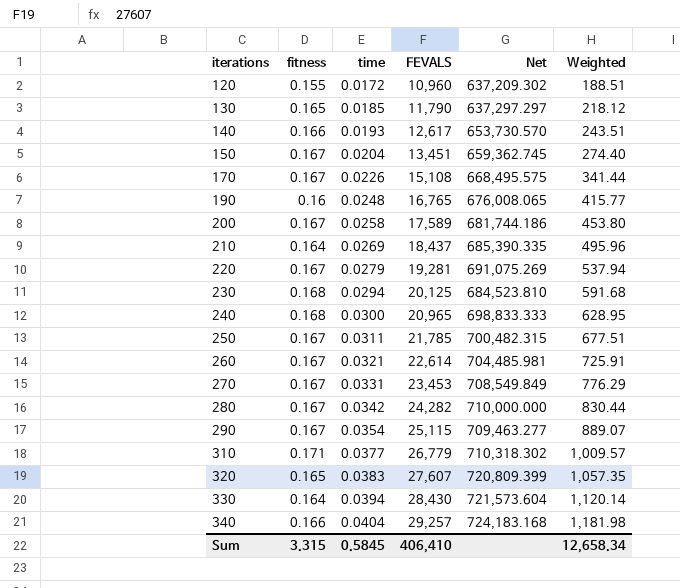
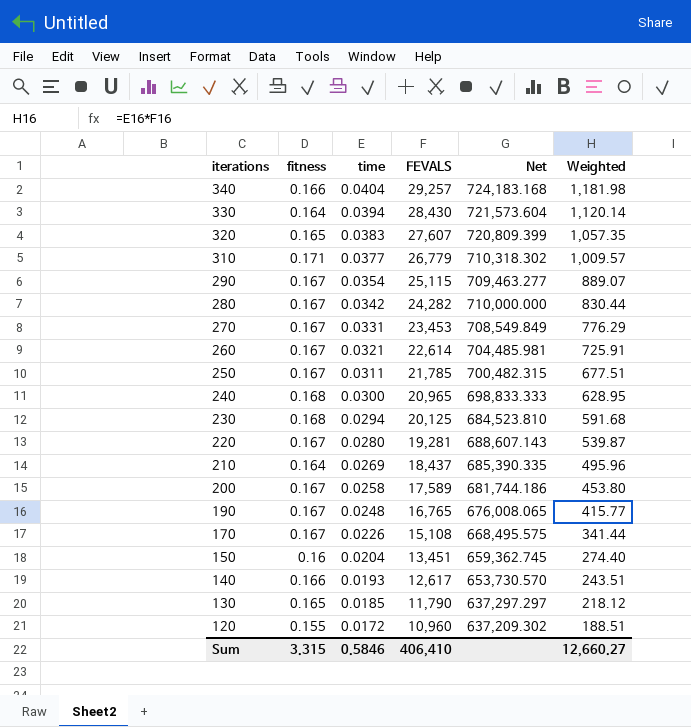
row order: iterations ascending -> iterations descending
220 | time: 0.0279 -> 0.0280
220 | Net: 691,075.269 -> 688,607.143
220 | Weighted: 537.94 -> 539.87
190 | fitness: 0.16 -> 0.167
150 | fitness: 0.167 -> 0.16
Sum | time: 0.5845 -> 0.5846
Sum | Weighted: 12,658.34 -> 12,660.27

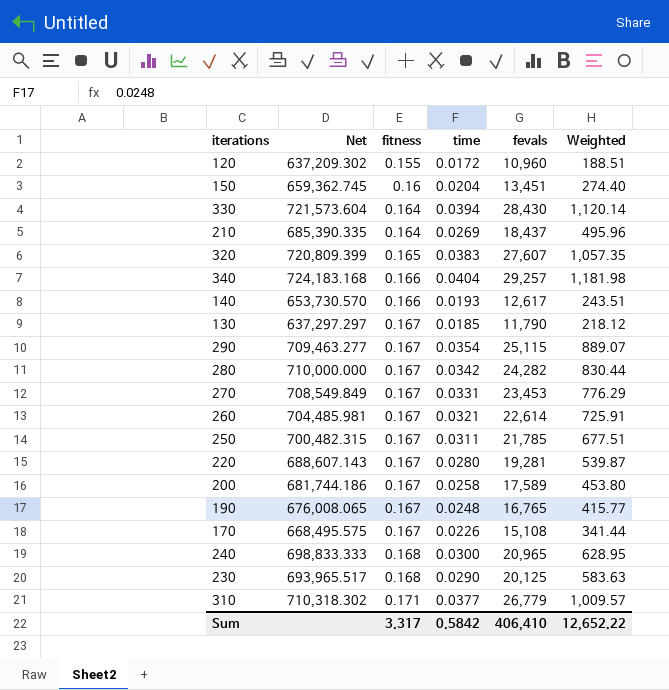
row order: iterations descending -> fitness ascending
column Net | position: 5 -> 2
column name: FEVALS -> fevals
130 | fitness: 0.165 -> 0.167
230 | Net: 684,523.810 -> 693,965.517
230 | time: 0.0294 -> 0.0290
230 | Weighted: 591.68 -> 583.63
Sum | fitness: 3.315 -> 3.317
Sum | time: 0.5846 -> 0.5842
Sum | Weighted: 12,660.27 -> 12,652.22

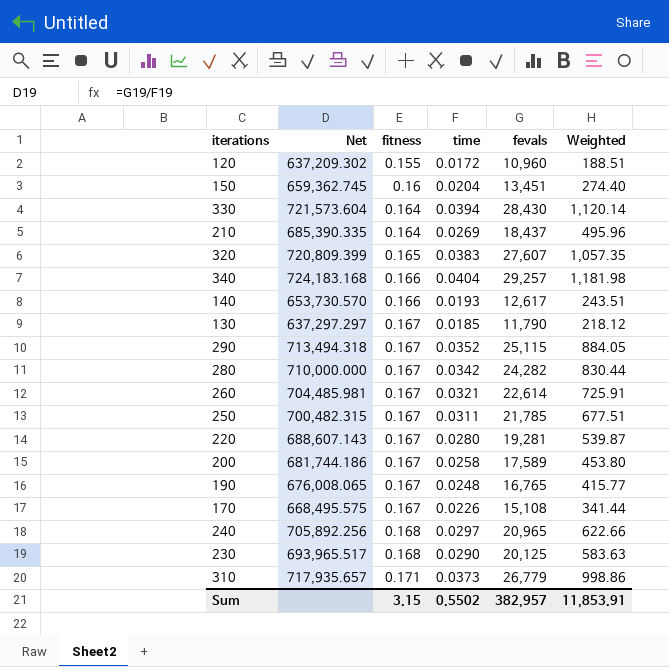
row 270: 708,549.849 | 0.167 | 0.0331 | 23,453 | 776.29 -> none
290 | Net: 709,463.277 -> 713,494.318
290 | time: 0.0354 -> 0.0352
290 | Weighted: 889.07 -> 884.05
240 | Net: 698,833.333 -> 705,892.256
240 | time: 0.0300 -> 0.0297
240 | Weighted: 628.95 -> 622.66
310 | Net: 710,318.302 -> 717,935.657
310 | time: 0.0377 -> 0.0373
310 | Weighted: 1,009.57 -> 998.86
Sum | fitness: 3.317 -> 3.15
Sum | time: 0.5842 -> 0.5502
Sum | fevals: 406,410 -> 382,957
Sum | Weighted: 12,652.22 -> 11,853.91

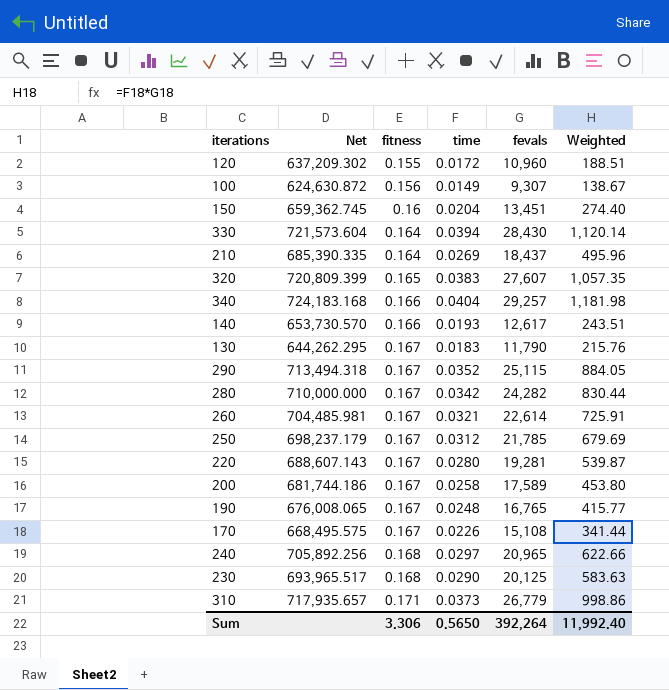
row 100: none -> 624,630.872 | 0.156 | 0.0149 | 9,307 | 138.67
130 | Net: 637,297.297 -> 644,262.295
130 | time: 0.0185 -> 0.0183
130 | Weighted: 218.12 -> 215.76
250 | Net: 700,482.315 -> 698,237.179
250 | time: 0.0311 -> 0.0312
250 | Weighted: 677.51 -> 679.69
Sum | fitness: 3.15 -> 3.306
Sum | time: 0.5502 -> 0.5650
Sum | fevals: 382,957 -> 392,264
Sum | Weighted: 11,853.91 -> 11,992.40

